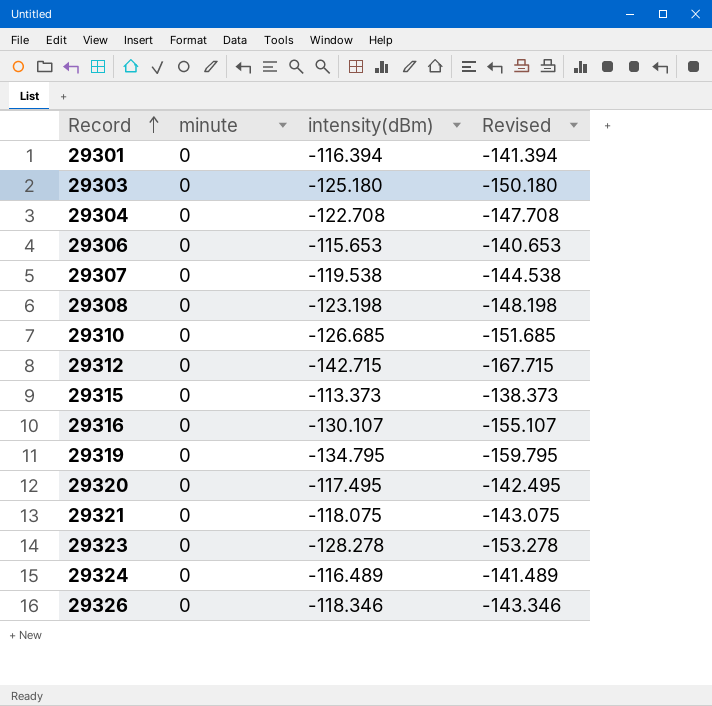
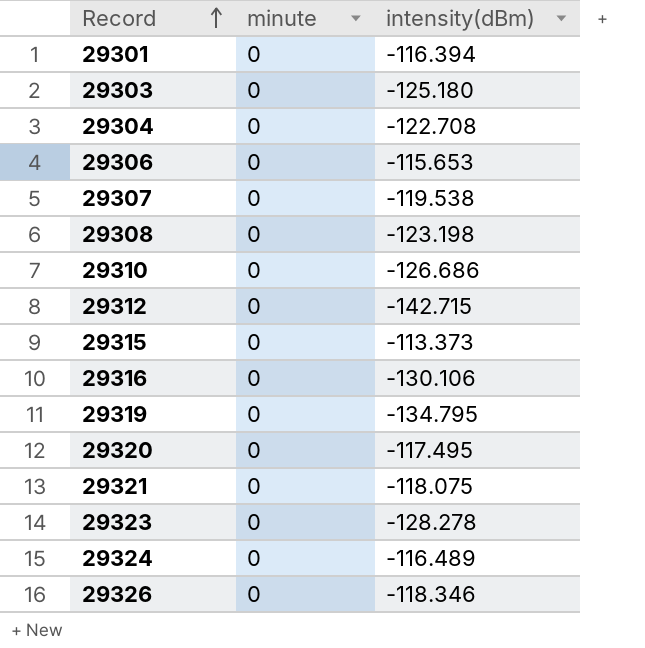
column Revised | formula: [intensity(dBm)] - 25 -> none
29310 | intensity(dBm): -126.685 -> -126.686
29316 | intensity(dBm): -130.107 -> -130.106

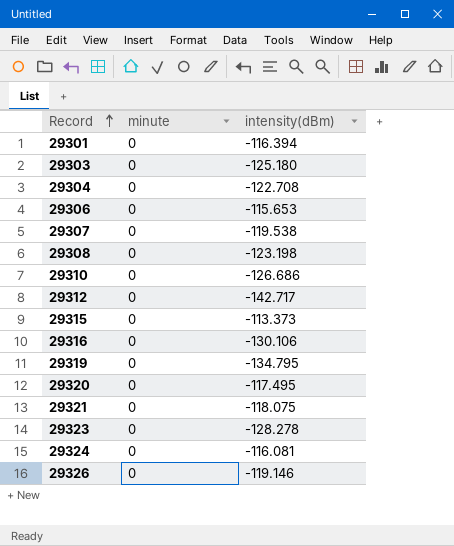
29312 | intensity(dBm): -142.715 -> -142.717
29324 | intensity(dBm): -116.489 -> -116.081
29326 | intensity(dBm): -118.346 -> -119.146

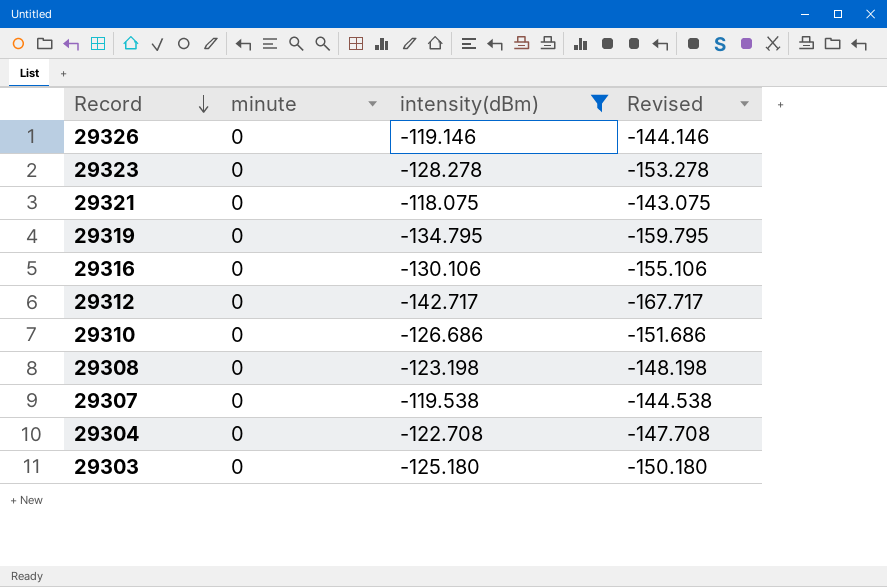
filter: none -> intensity(dBm) <= -118.075
row order: Record ascending -> Record descending
column Revised | formula: none -> [intensity(dBm)] - 25

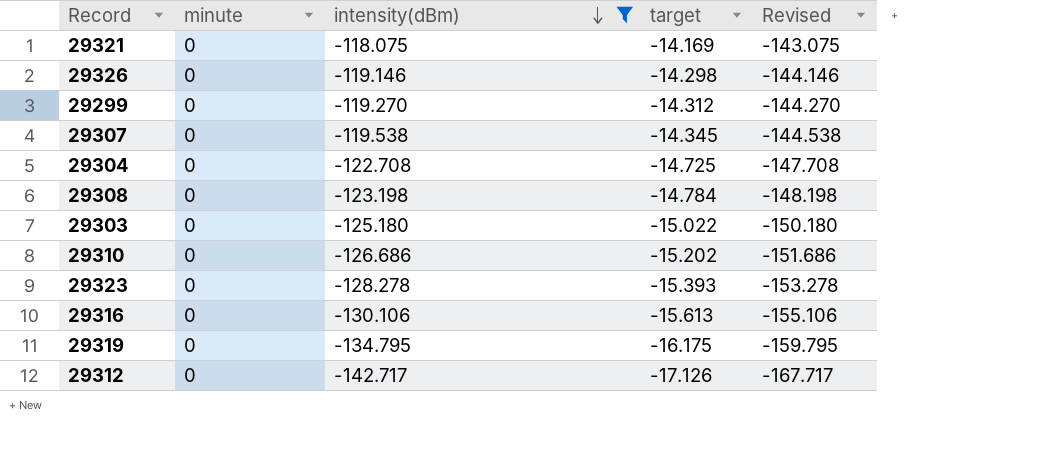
row order: Record descending -> intensity(dBm) descending
column target | formula: none -> [intensity(dBm)] * 0.12
row 29299: none -> 0 | -119.270 | -14.312 | -144.270

